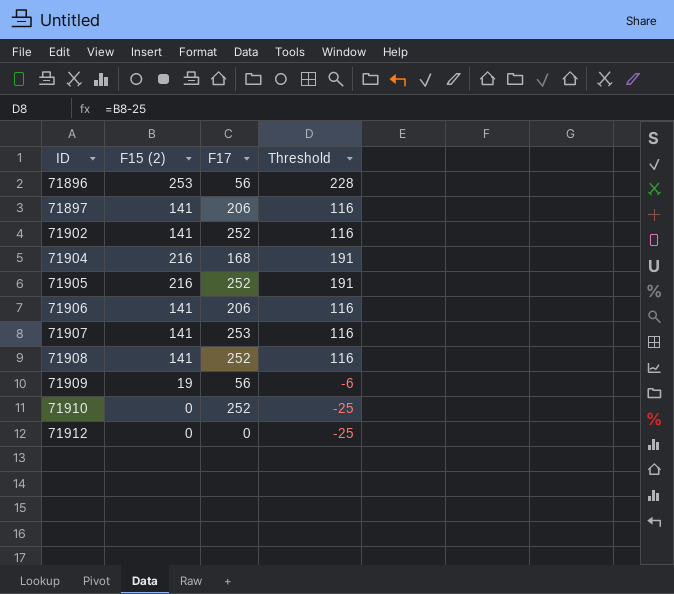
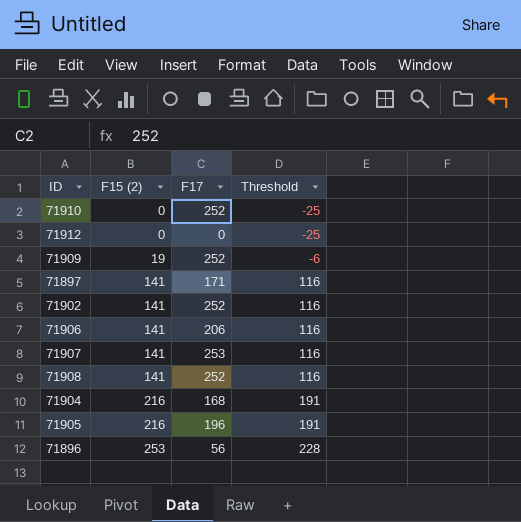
row order: ID ascending -> F15 (2) ascending
71909 | F17: 56 -> 252
71897 | F17: 206 -> 171
71905 | F17: 252 -> 196

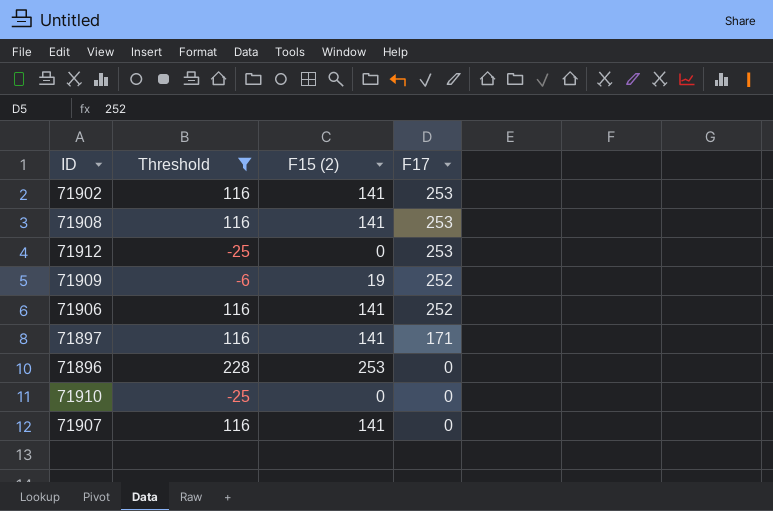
filter: none -> Threshold != 191
row order: F15 (2) ascending -> F17 descending
column Threshold | position: 4 -> 2
71902 | F17: 252 -> 253
71908 | F17: 252 -> 253
71912 | F17: 0 -> 253
71906 | F17: 206 -> 252
71896 | F17: 56 -> 0
71910 | F17: 252 -> 0
71907 | F17: 253 -> 0

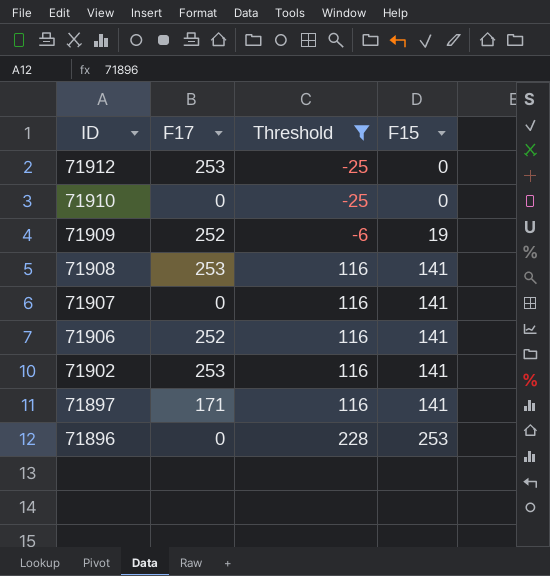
row order: F17 descending -> ID descending
column F17 | position: 4 -> 2
column name: F15 (2) -> F15

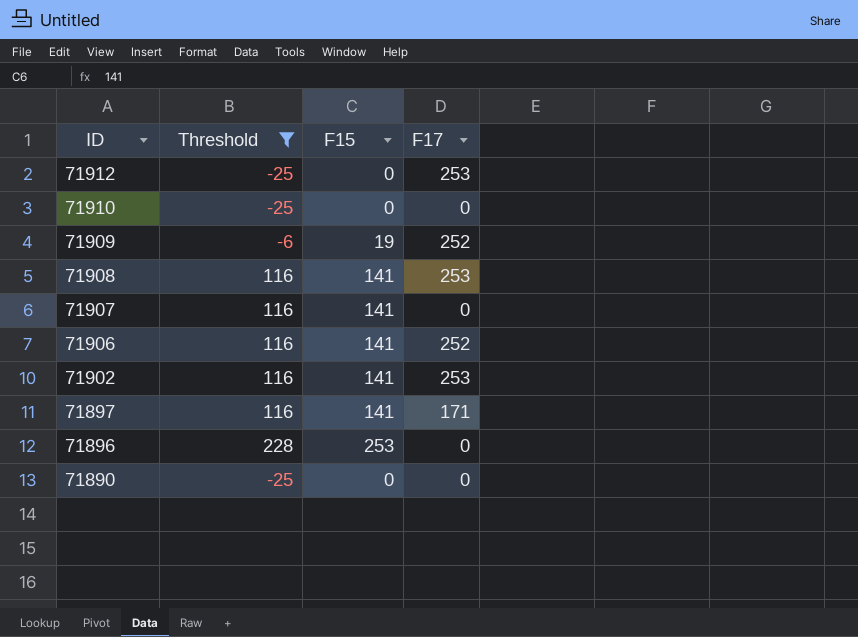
column F17 | position: 2 -> 4
row 71890: none -> -25 | 0 | 0

